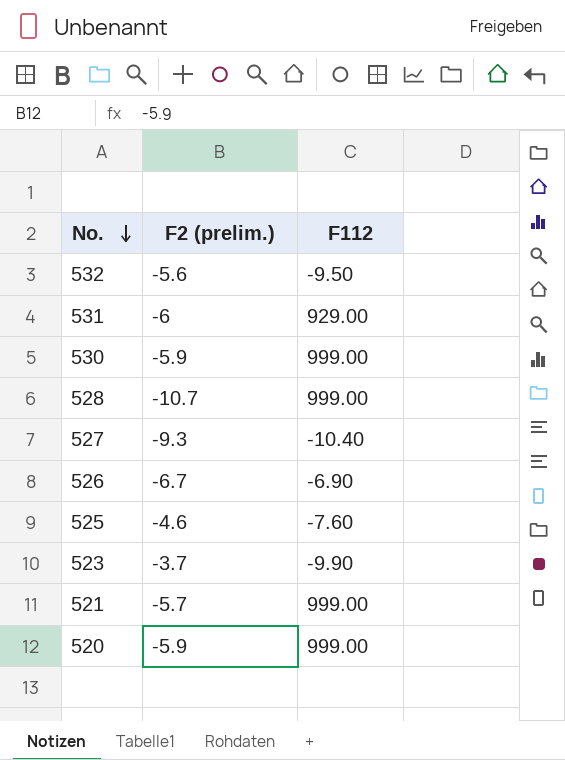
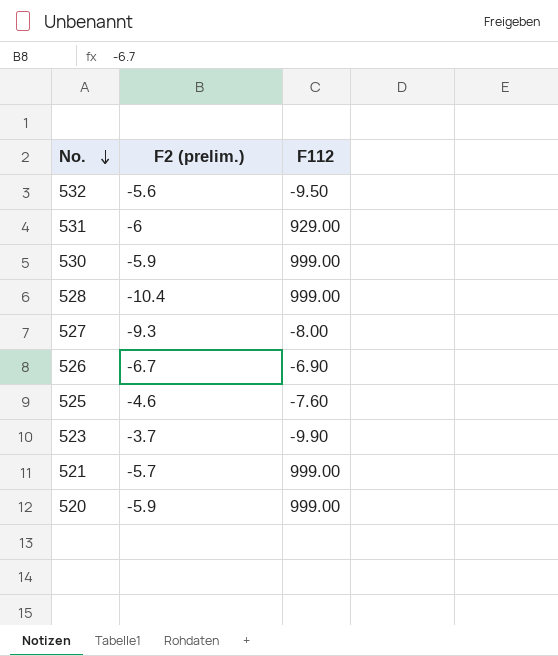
528 | F2 (prelim.): -10.7 -> -10.4
527 | F112: -10.40 -> -8.00

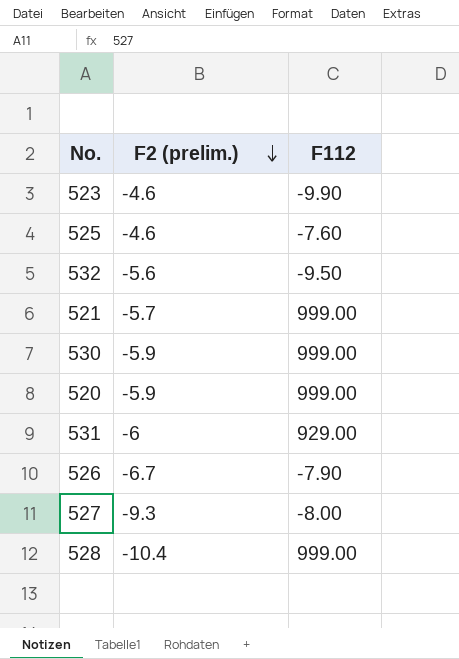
row order: No. descending -> F2 (prelim.) descending
523 | F2 (prelim.): -3.7 -> -4.6
526 | F112: -6.90 -> -7.90

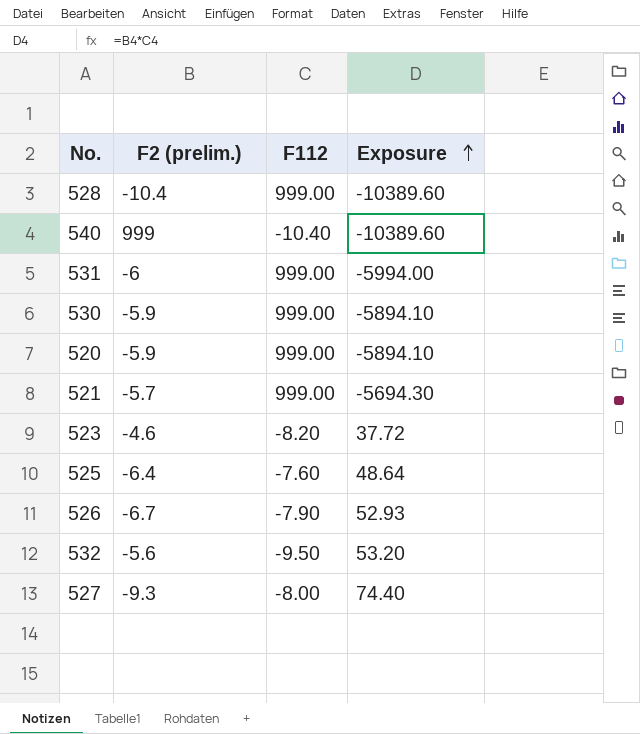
row order: F2 (prelim.) descending -> Exposure ascending
column Exposure | formula: none -> [F2 (prelim.)] * [F112]
row 540: none -> 999 | -10.40 | -10389.60
531 | F112: 929.00 -> 999.00
523 | F112: -9.90 -> -8.20
525 | F2 (prelim.): -4.6 -> -6.4

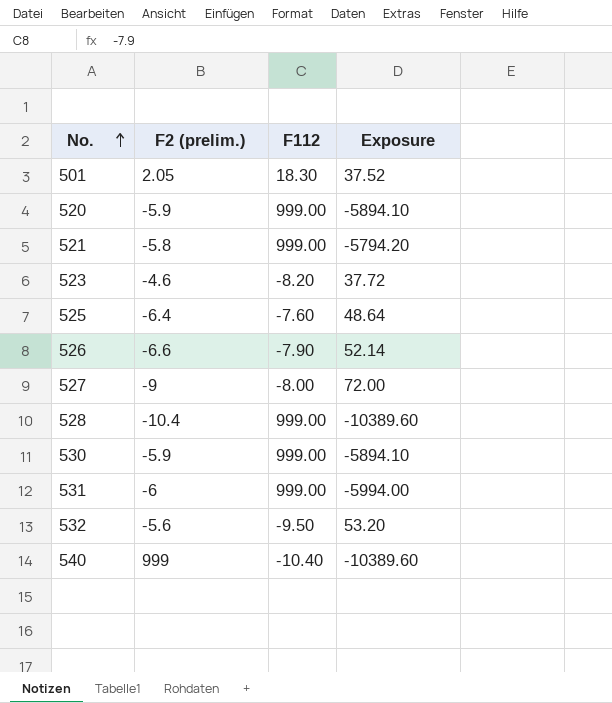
row order: Exposure ascending -> No. ascending
row 501: none -> 2.05 | 18.30 | 37.52
521 | F2 (prelim.): -5.7 -> -5.8
521 | Exposure: -5694.30 -> -5794.20
526 | F2 (prelim.): -6.7 -> -6.6
526 | Exposure: 52.93 -> 52.14
527 | F2 (prelim.): -9.3 -> -9
527 | Exposure: 74.40 -> 72.00

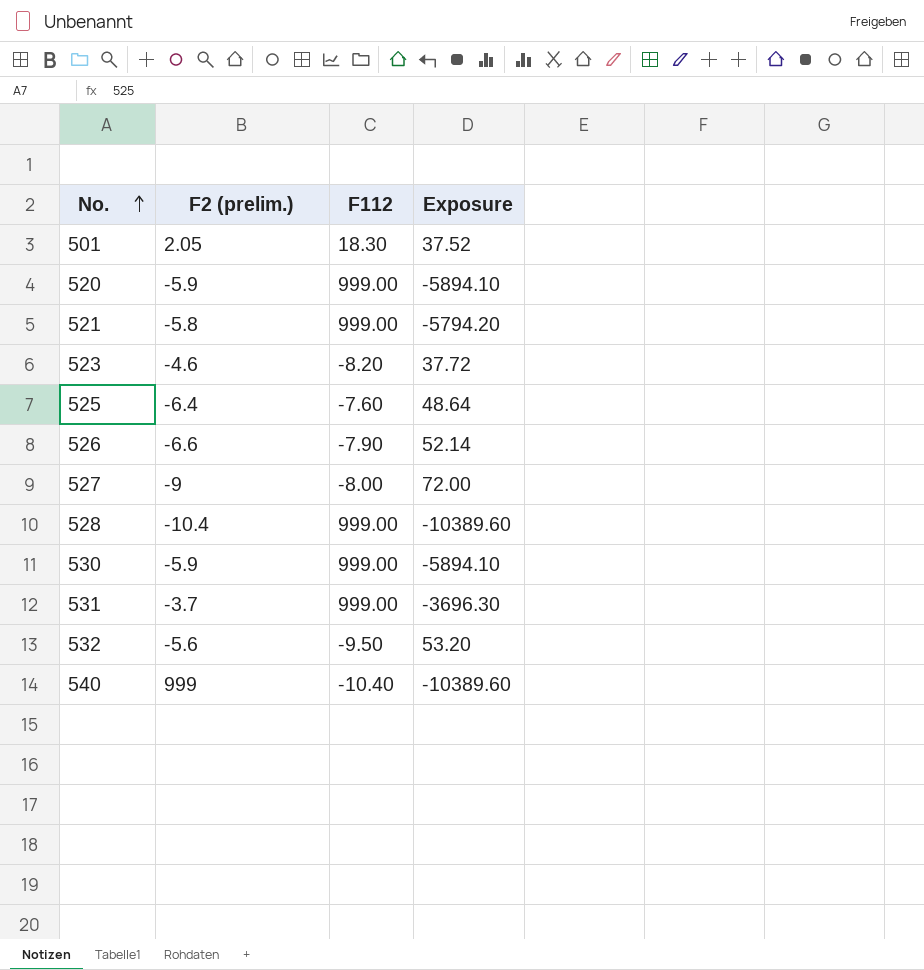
531 | F2 (prelim.): -6 -> -3.7
531 | Exposure: -5994.00 -> -3696.30

